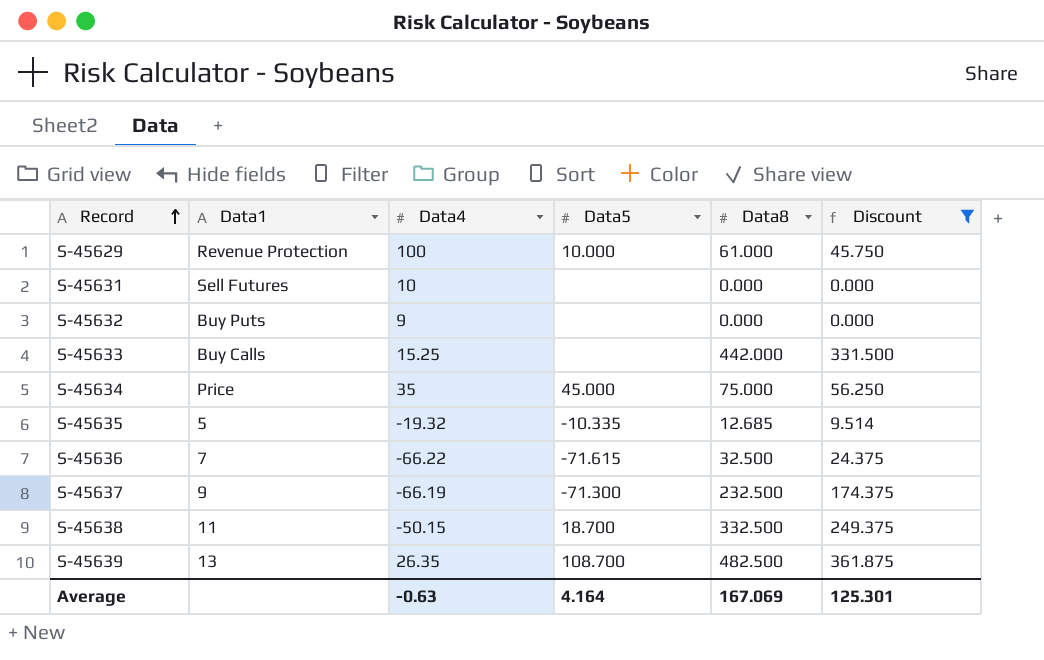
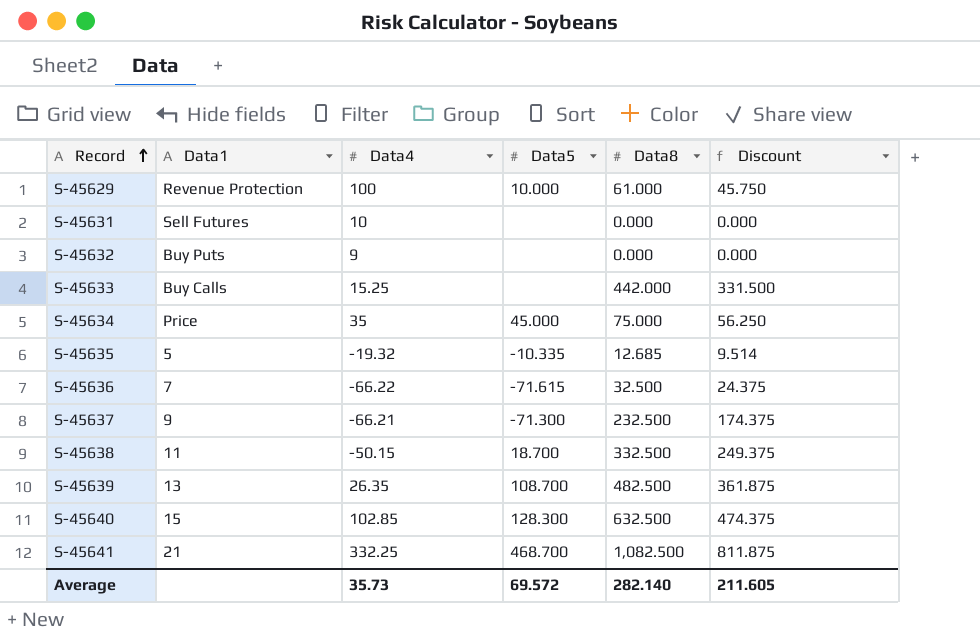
filter: Discount <= 361.875 -> none
S-45637 | Data4: -66.19 -> -66.21
Average | Data4: -0.63 -> 35.73
Average | Data5: 4.164 -> 69.572
Average | Data8: 167.069 -> 282.140
Average | Discount: 125.301 -> 211.605

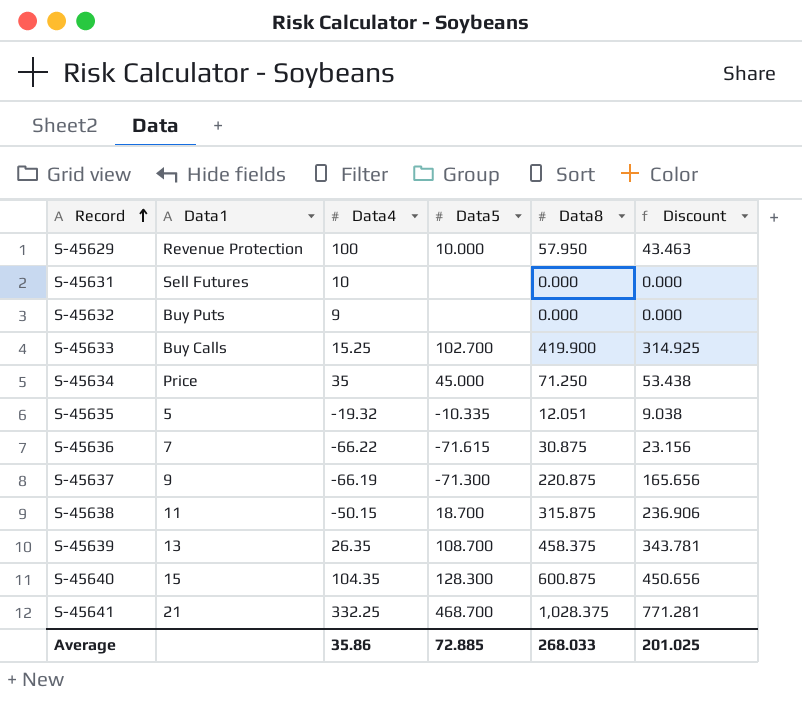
S-45629 | Data8: 61.000 -> 57.950
S-45629 | Discount: 45.750 -> 43.463
S-45633 | Data5: none -> 102.700
S-45633 | Data8: 442.000 -> 419.900
S-45633 | Discount: 331.500 -> 314.925
S-45634 | Data8: 75.000 -> 71.250
S-45634 | Discount: 56.250 -> 53.438
S-45635 | Data8: 12.685 -> 12.051
S-45635 | Discount: 9.514 -> 9.038
S-45636 | Data8: 32.500 -> 30.875
S-45636 | Discount: 24.375 -> 23.156
S-45637 | Data4: -66.21 -> -66.19
S-45637 | Data8: 232.500 -> 220.875
S-45637 | Discount: 174.375 -> 165.656
S-45638 | Data8: 332.500 -> 315.875
S-45638 | Discount: 249.375 -> 236.906
S-45639 | Data8: 482.500 -> 458.375
S-45639 | Discount: 361.875 -> 343.781
S-45640 | Data4: 102.85 -> 104.35
S-45640 | Data8: 632.500 -> 600.875
S-45640 | Discount: 474.375 -> 450.656
S-45641 | Data8: 1,082.500 -> 1,028.375
S-45641 | Discount: 811.875 -> 771.281
Average | Data4: 35.73 -> 35.86
Average | Data5: 69.572 -> 72.885
Average | Data8: 282.140 -> 268.033
Average | Discount: 211.605 -> 201.025

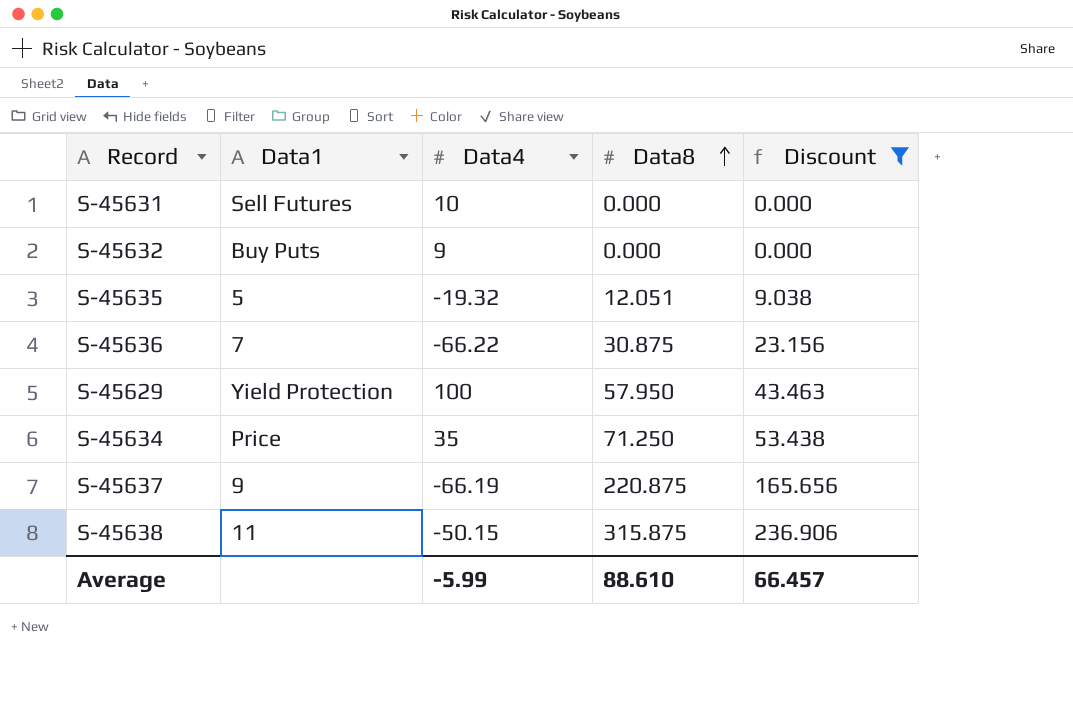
filter: none -> Discount <= 236.906
row order: Record ascending -> Data8 ascending
column Data5 | position: 4 -> none
S-45629 | Data1: Revenue Protection -> Yield Protection
Average | Data4: 35.86 -> -5.99
Average | Data8: 268.033 -> 88.610
Average | Discount: 201.025 -> 66.457

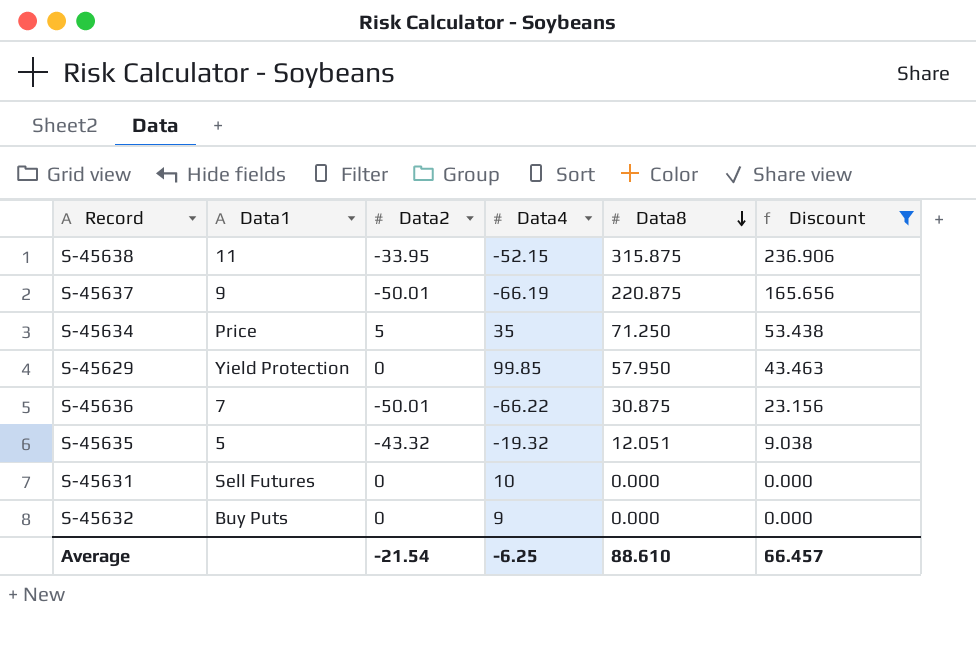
row order: Data8 ascending -> Data8 descending
column Data2 | position: none -> 3
S-45638 | Data4: -50.15 -> -52.15
S-45629 | Data4: 100 -> 99.85
Average | Data4: -5.99 -> -6.25

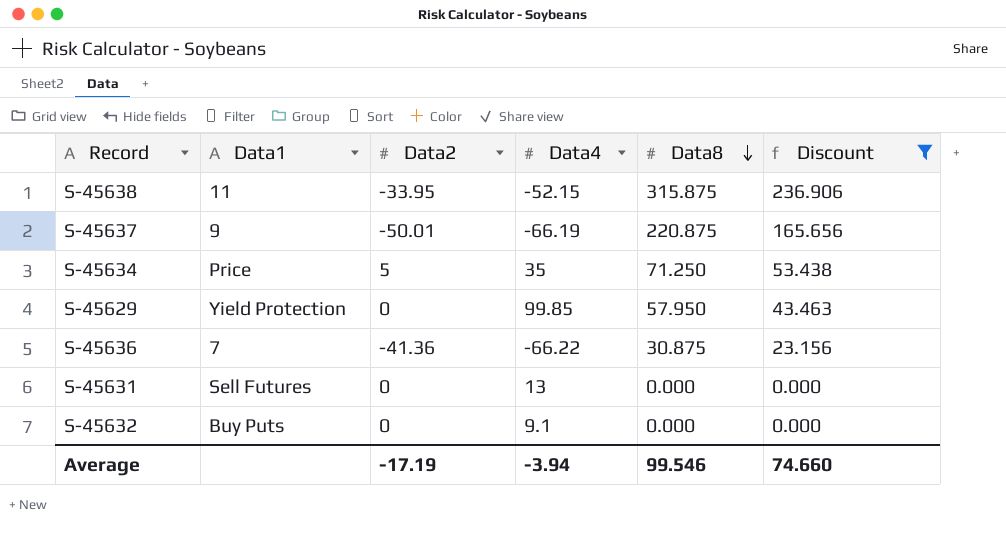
row S-45635: 5 | -43.32 | -19.32 | 12.051 | 9.038 -> none
S-45636 | Data2: -50.01 -> -41.36
S-45631 | Data4: 10 -> 13
S-45632 | Data4: 9 -> 9.1
Average | Data2: -21.54 -> -17.19
Average | Data4: -6.25 -> -3.94
Average | Data8: 88.610 -> 99.546
Average | Discount: 66.457 -> 74.660

